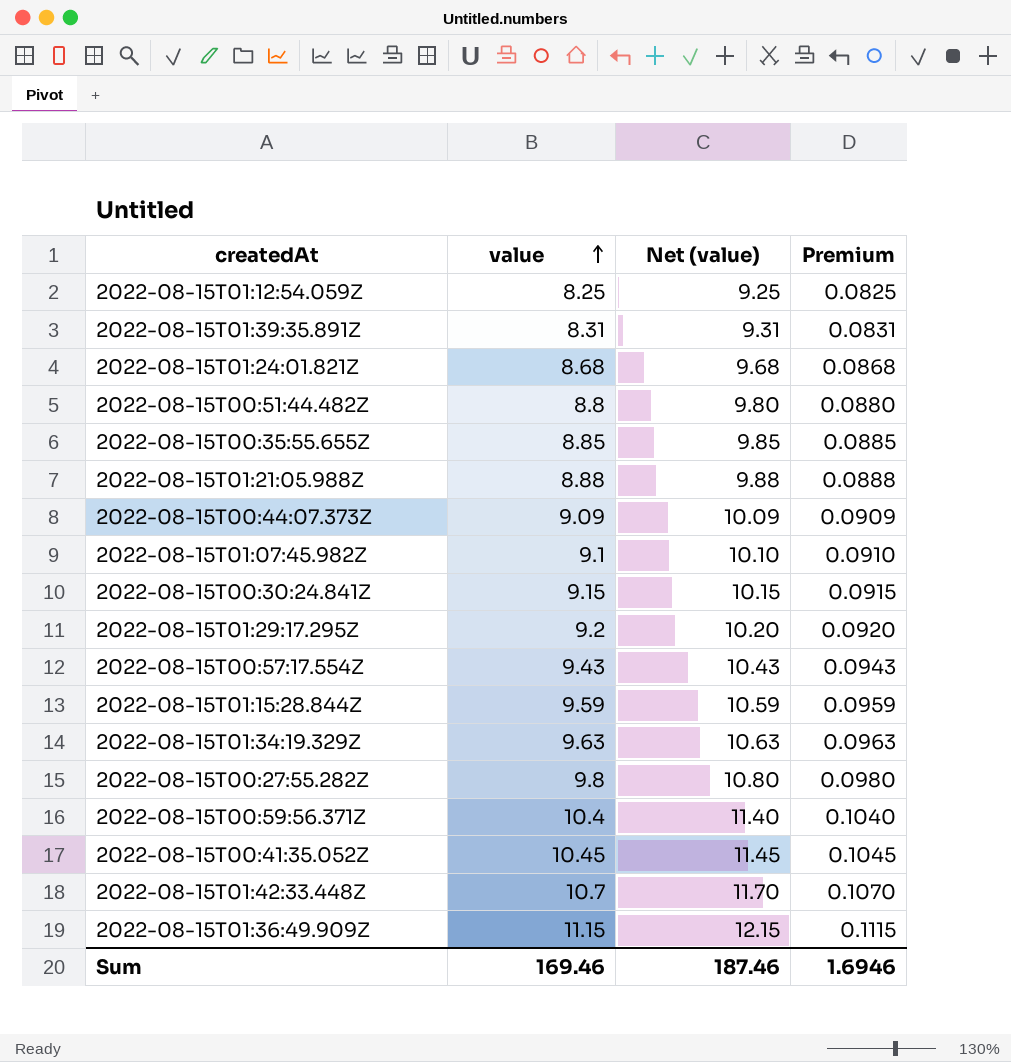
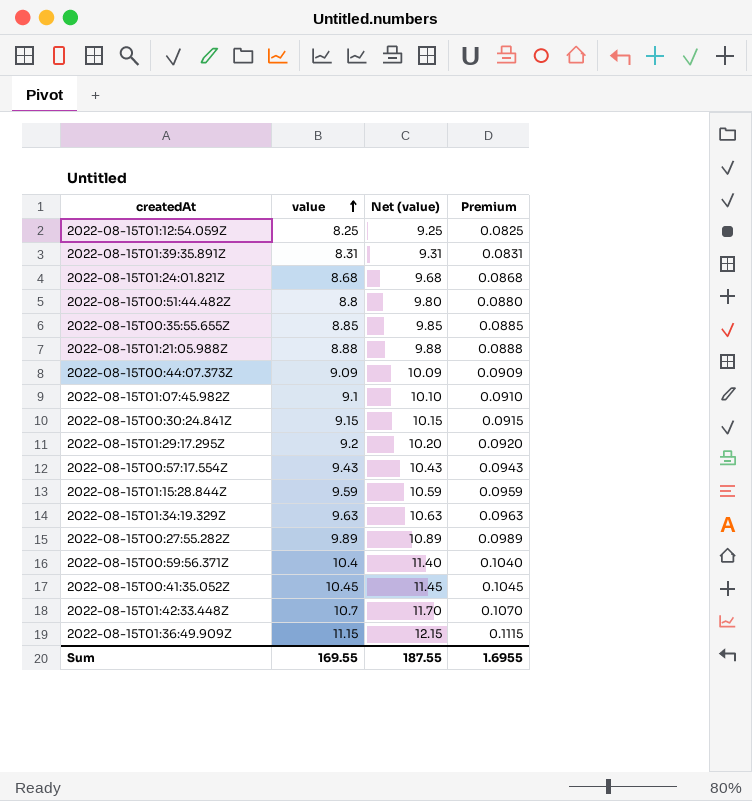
2022-08-15T00:27:55.282Z | value: 9.8 -> 9.89
2022-08-15T00:27:55.282Z | Net (value): 10.80 -> 10.89
2022-08-15T00:27:55.282Z | Premium: 0.0980 -> 0.0989
Sum | value: 169.46 -> 169.55
Sum | Net (value): 187.46 -> 187.55
Sum | Premium: 1.6946 -> 1.6955

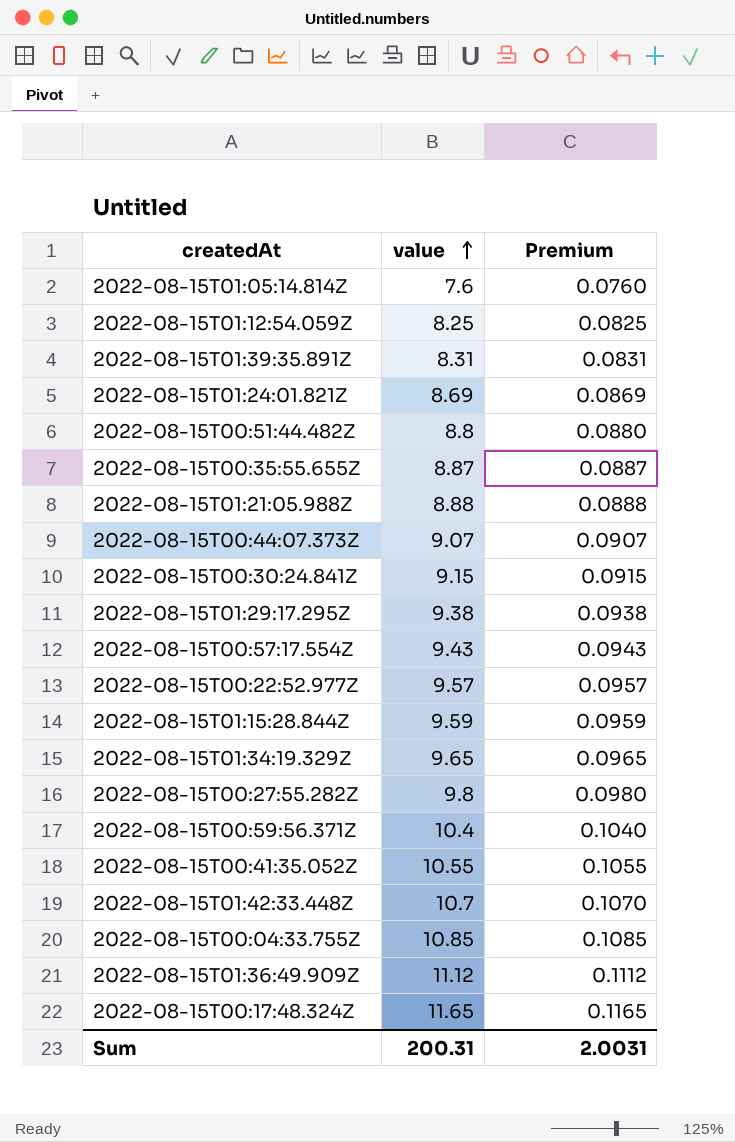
column Net (value) | formula: [value] + 1 -> none
row 2022-08-15T01:07:45.982Z: 9.1 | 10.10 | 0.0910 -> none
row 2022-08-15T01:05:14.814Z: none -> 7.6 | 0.0760
2022-08-15T01:24:01.821Z | value: 8.68 -> 8.69
2022-08-15T01:24:01.821Z | Premium: 0.0868 -> 0.0869
2022-08-15T00:35:55.655Z | value: 8.85 -> 8.87
2022-08-15T00:35:55.655Z | Premium: 0.0885 -> 0.0887
2022-08-15T00:44:07.373Z | value: 9.09 -> 9.07
2022-08-15T00:44:07.373Z | Premium: 0.0909 -> 0.0907
2022-08-15T01:29:17.295Z | value: 9.2 -> 9.38
2022-08-15T01:29:17.295Z | Premium: 0.0920 -> 0.0938
row 2022-08-15T00:22:52.977Z: none -> 9.57 | 0.0957
2022-08-15T01:34:19.329Z | value: 9.63 -> 9.65
2022-08-15T01:34:19.329Z | Premium: 0.0963 -> 0.0965
2022-08-15T00:27:55.282Z | value: 9.89 -> 9.8
2022-08-15T00:27:55.282Z | Premium: 0.0989 -> 0.0980
2022-08-15T00:41:35.052Z | value: 10.45 -> 10.55
2022-08-15T00:41:35.052Z | Premium: 0.1045 -> 0.1055
row 2022-08-15T00:04:33.755Z: none -> 10.85 | 0.1085
2022-08-15T01:36:49.909Z | value: 11.15 -> 11.12
2022-08-15T01:36:49.909Z | Premium: 0.1115 -> 0.1112
row 2022-08-15T00:17:48.324Z: none -> 11.65 | 0.1165
Sum | value: 169.55 -> 200.31
Sum | Premium: 1.6955 -> 2.0031

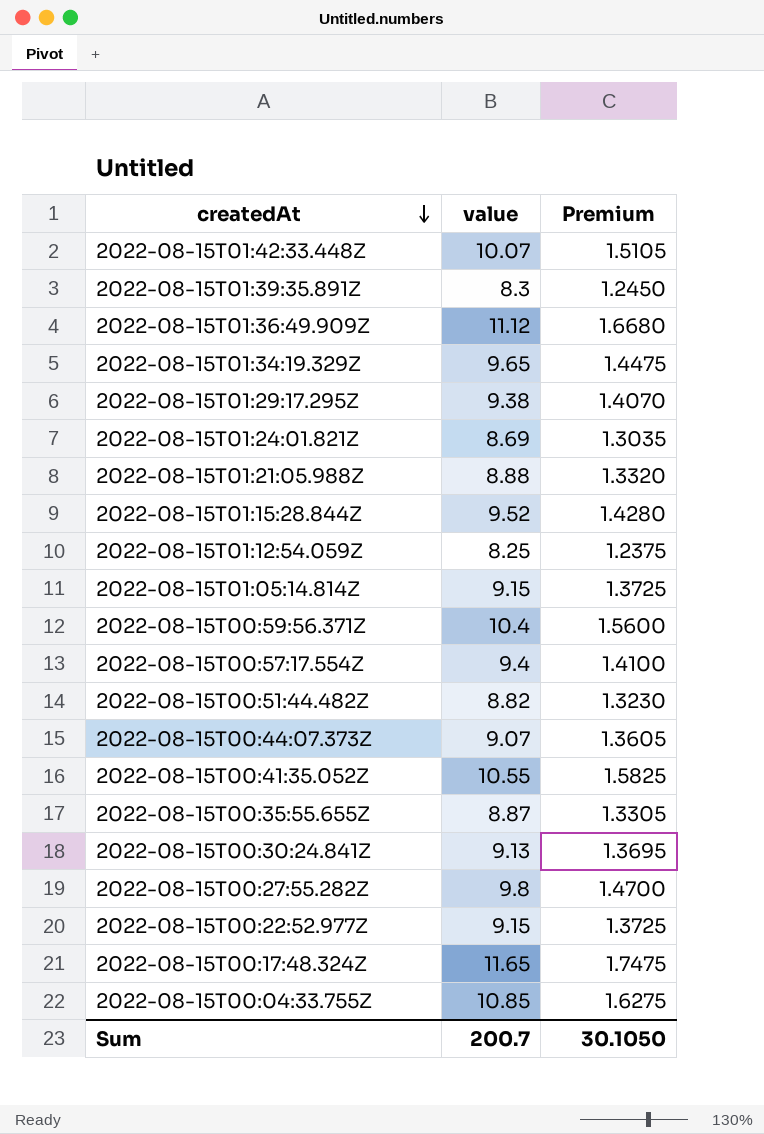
row order: value ascending -> createdAt descending
column Premium | formula: [value] * 0.01 -> [value] * 0.15
2022-08-15T01:42:33.448Z | value: 10.7 -> 10.07
2022-08-15T01:39:35.891Z | value: 8.31 -> 8.3
2022-08-15T01:15:28.844Z | value: 9.59 -> 9.52
2022-08-15T01:05:14.814Z | value: 7.6 -> 9.15
2022-08-15T00:57:17.554Z | value: 9.43 -> 9.4
2022-08-15T00:51:44.482Z | value: 8.8 -> 8.82
2022-08-15T00:30:24.841Z | value: 9.15 -> 9.13
2022-08-15T00:22:52.977Z | value: 9.57 -> 9.15
Sum | value: 200.31 -> 200.7
Sum | Premium: 2.0031 -> 30.1050

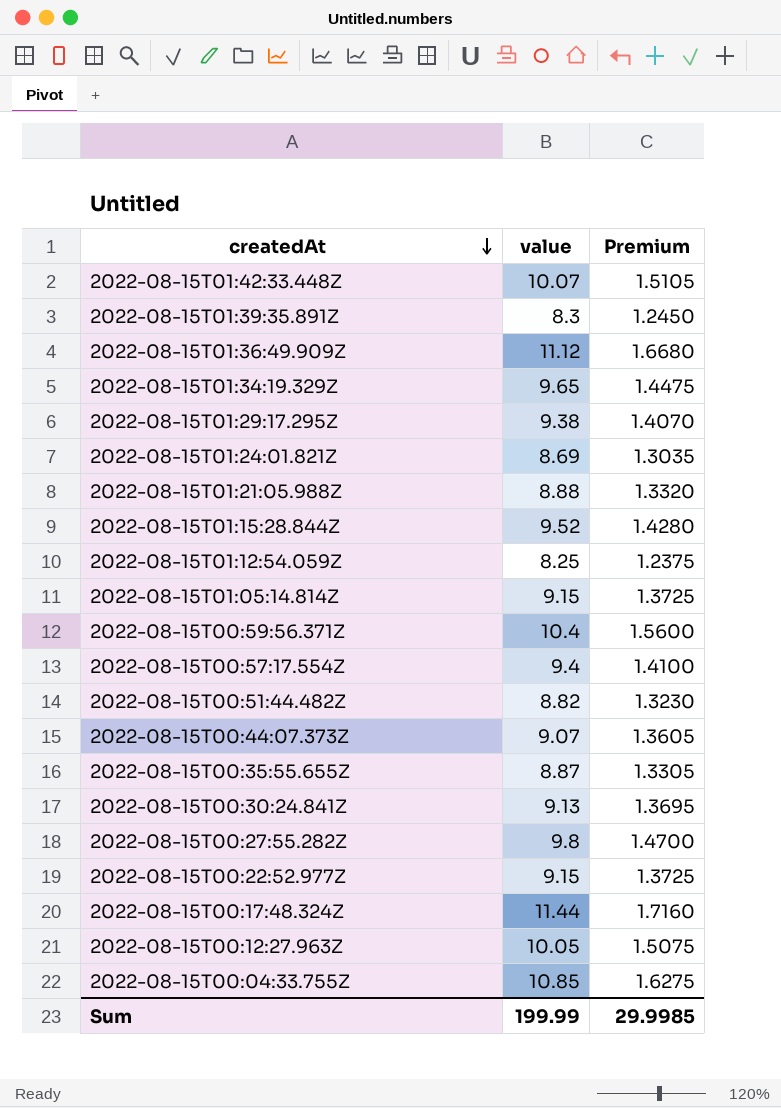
row 2022-08-15T00:41:35.052Z: 10.55 | 1.5825 -> none
2022-08-15T00:17:48.324Z | value: 11.65 -> 11.44
2022-08-15T00:17:48.324Z | Premium: 1.7475 -> 1.7160
row 2022-08-15T00:12:27.963Z: none -> 10.05 | 1.5075
Sum | value: 200.7 -> 199.99
Sum | Premium: 30.1050 -> 29.9985

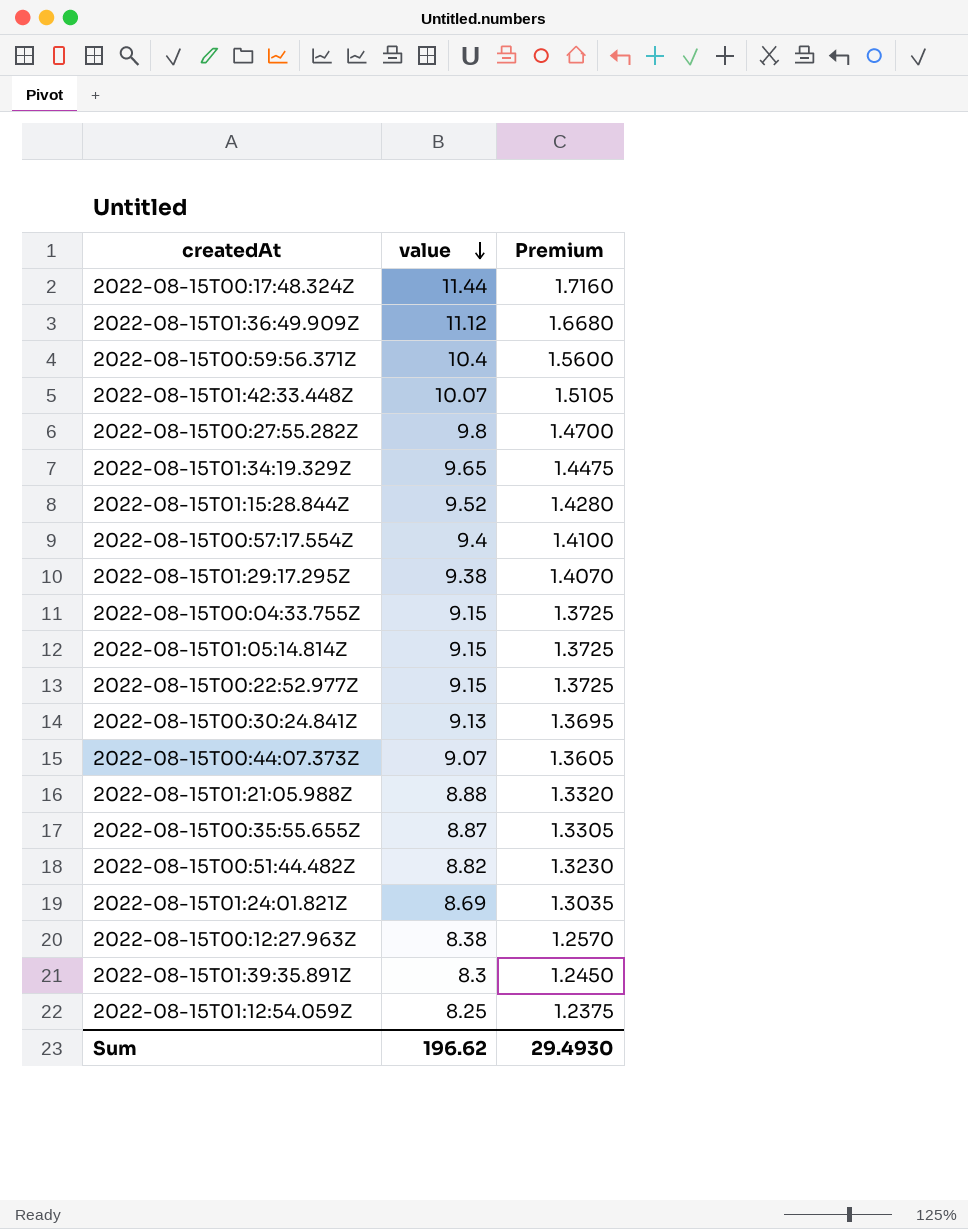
row order: createdAt descending -> value descending
2022-08-15T00:04:33.755Z | value: 10.85 -> 9.15
2022-08-15T00:04:33.755Z | Premium: 1.6275 -> 1.3725
2022-08-15T00:12:27.963Z | value: 10.05 -> 8.38
2022-08-15T00:12:27.963Z | Premium: 1.5075 -> 1.2570
Sum | value: 199.99 -> 196.62
Sum | Premium: 29.9985 -> 29.4930

